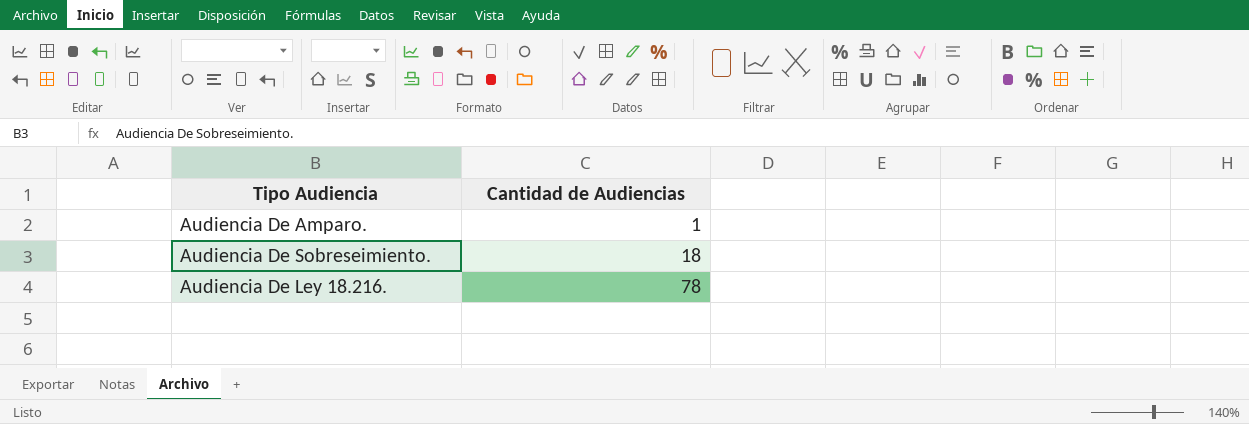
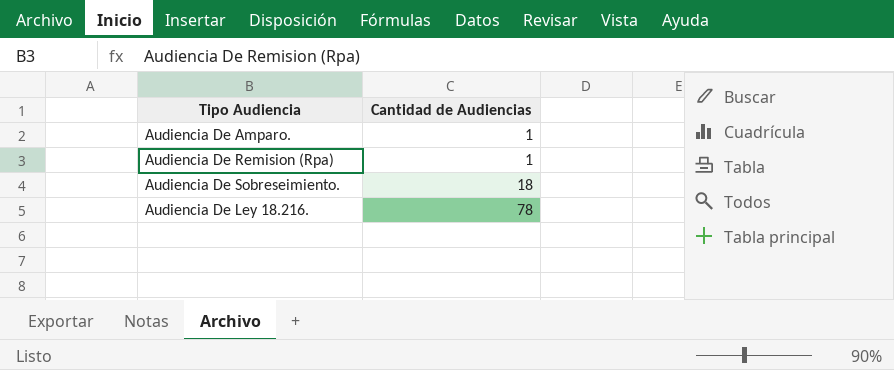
row Audiencia De Remision (Rpa): none -> 1

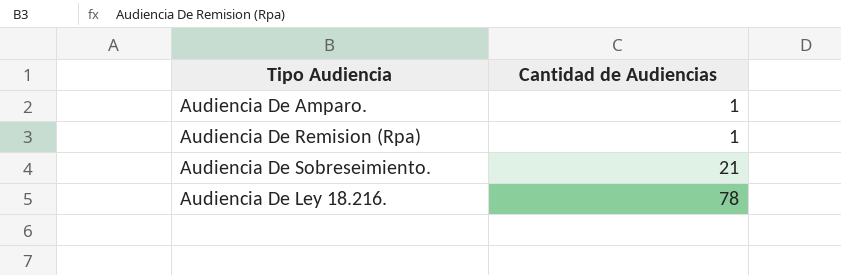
Audiencia De Sobreseimiento. | Cantidad de Audiencias: 18 -> 21

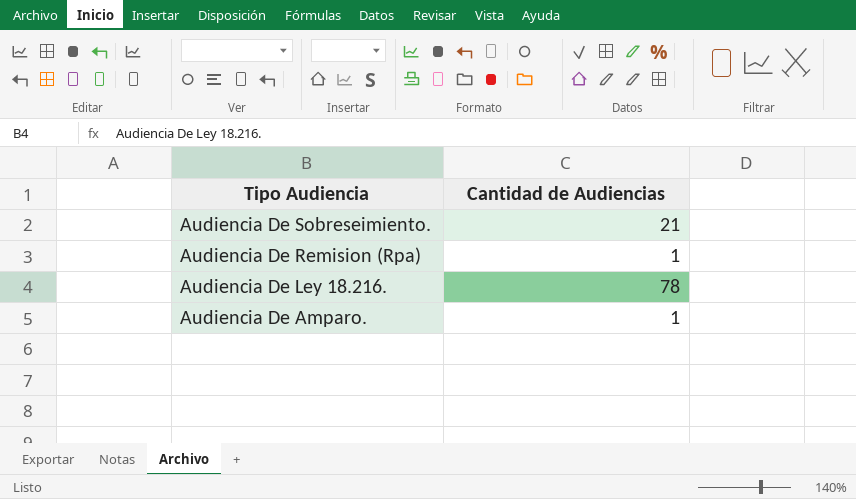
row order: Cantidad de Audiencias ascending -> Tipo Audiencia descending

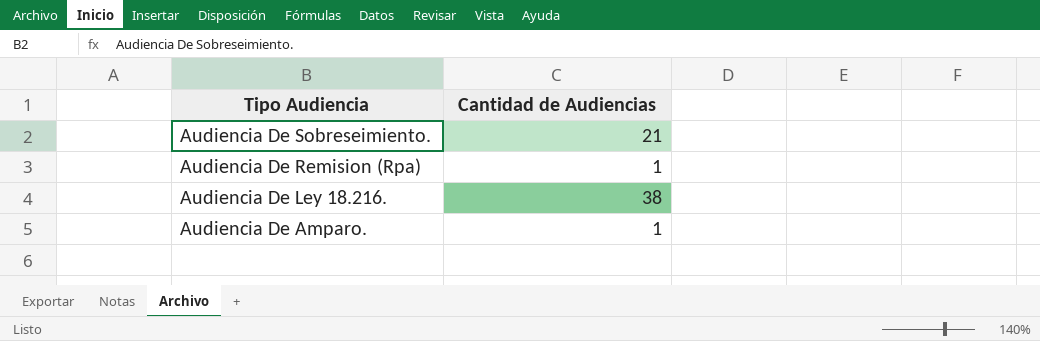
Audiencia De Ley 18.216. | Cantidad de Audiencias: 78 -> 38

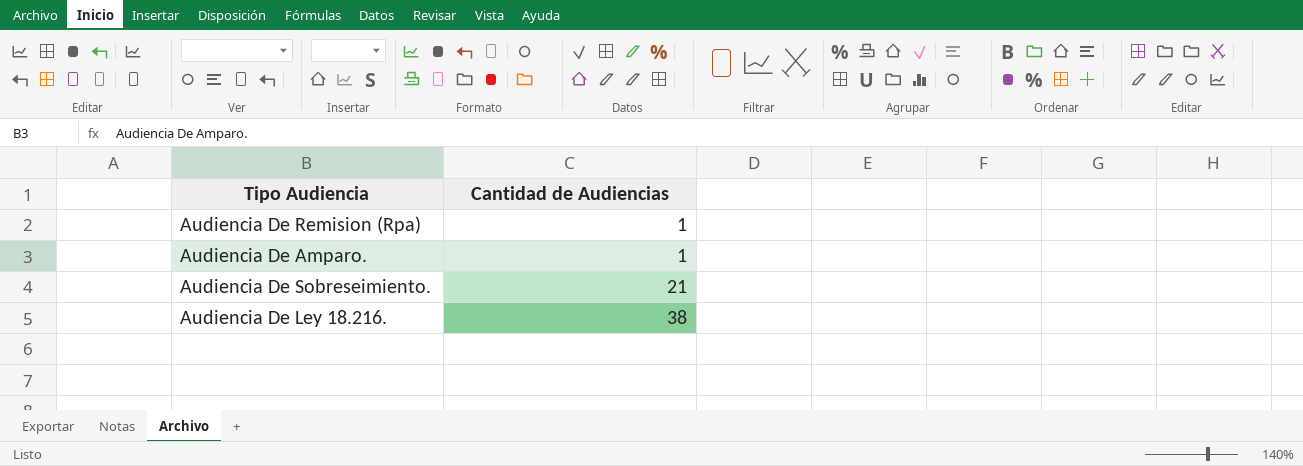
row order: Tipo Audiencia descending -> Cantidad de Audiencias ascending

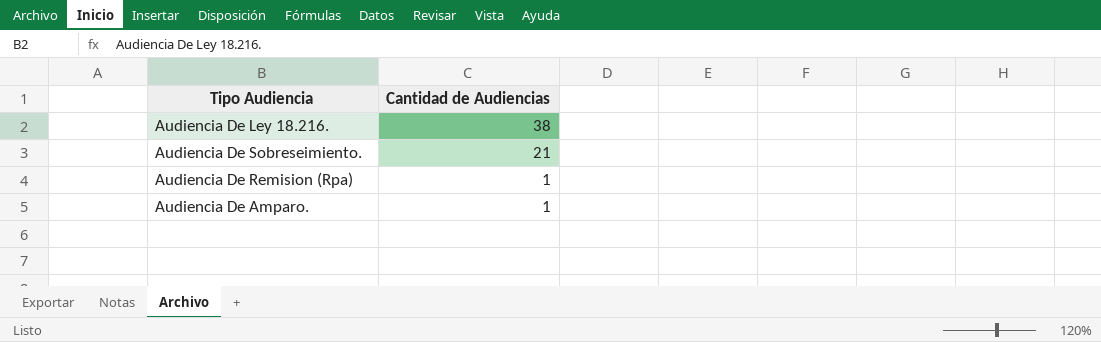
row order: Cantidad de Audiencias ascending -> Cantidad de Audiencias descending

